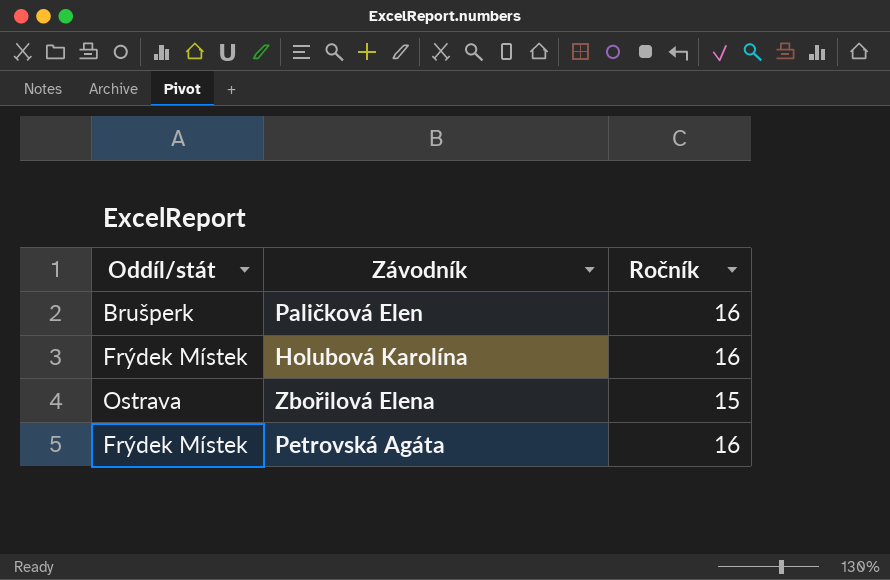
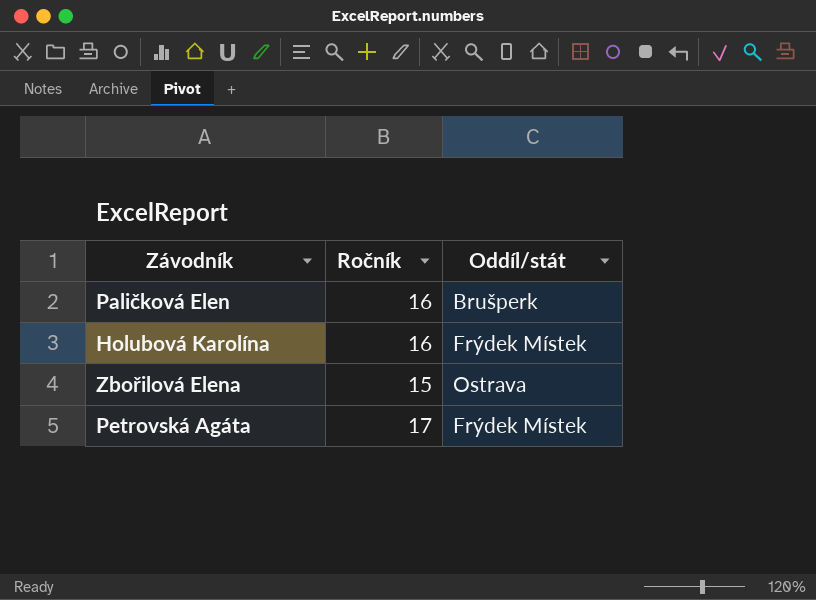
column Oddíl/stát | position: 1 -> 3
Petrovská Agáta | Ročník: 16 -> 17

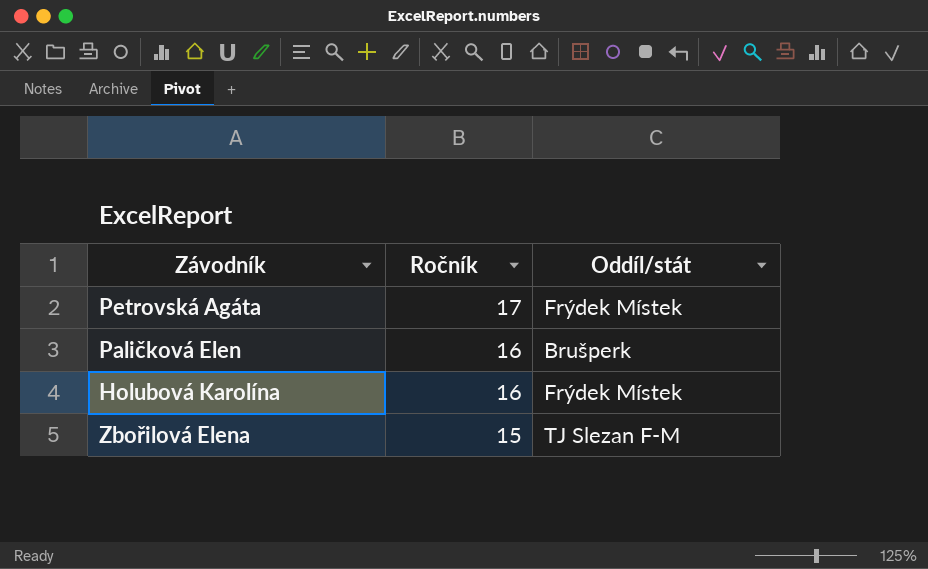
row order: none -> Ročník descending
Zbořilová Elena | Oddíl/stát: Ostrava -> TJ Slezan F-M

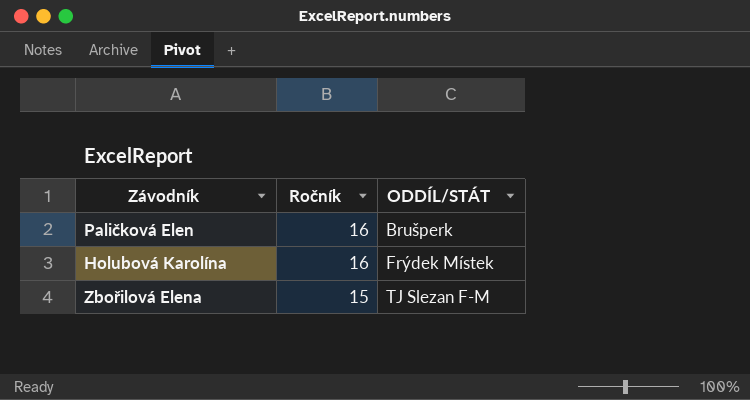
column name: Oddíl/stát -> ODDÍL/STÁT
row Petrovská Agáta: 17 | Frýdek Místek -> none

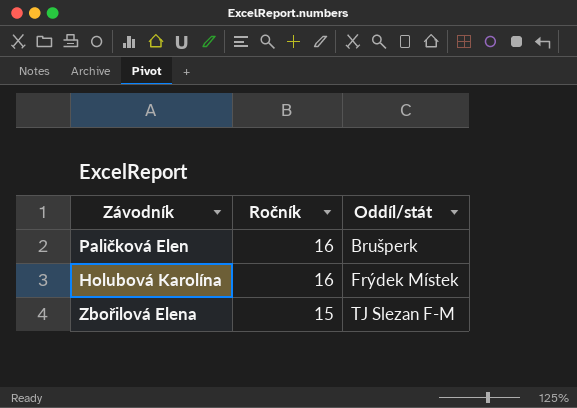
column name: ODDÍL/STÁT -> Oddíl/stát

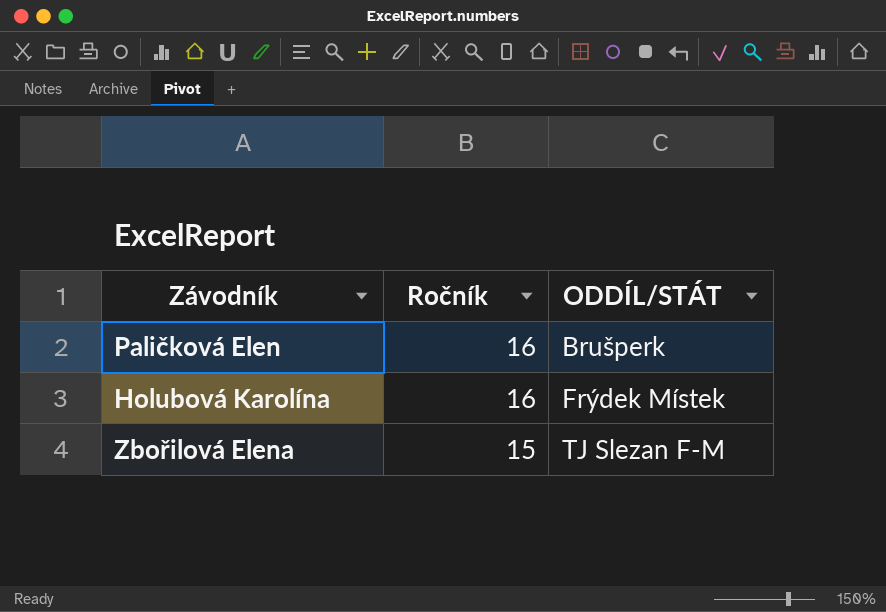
column name: Oddíl/stát -> ODDÍL/STÁT

